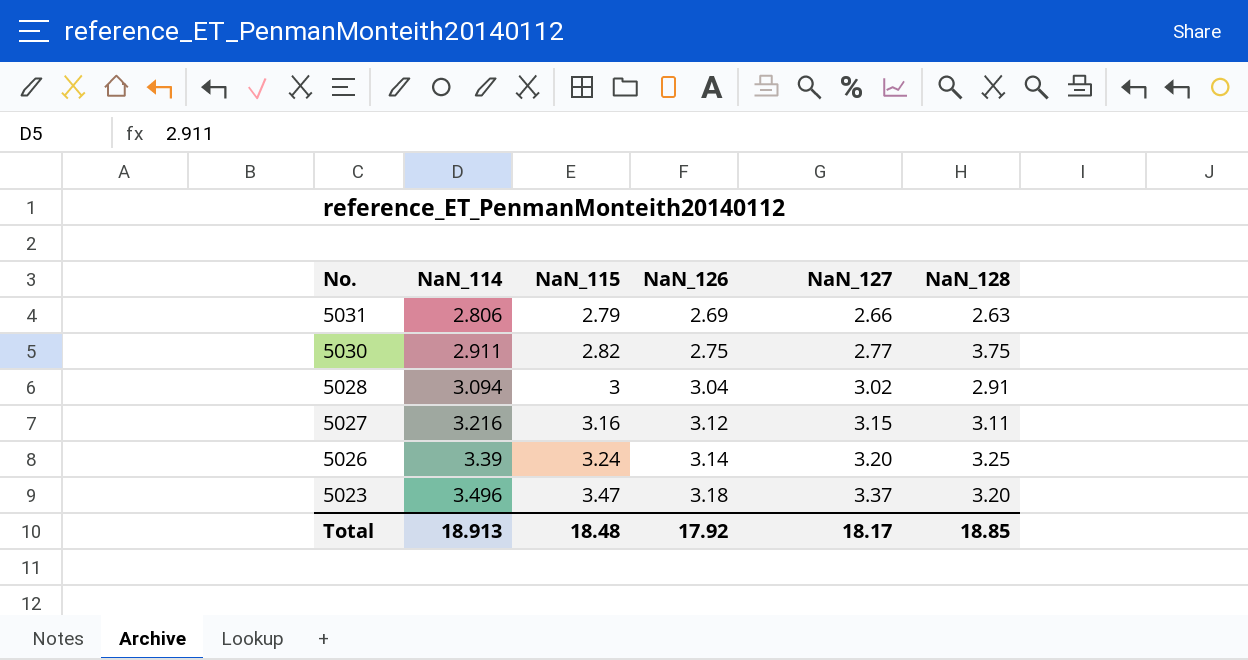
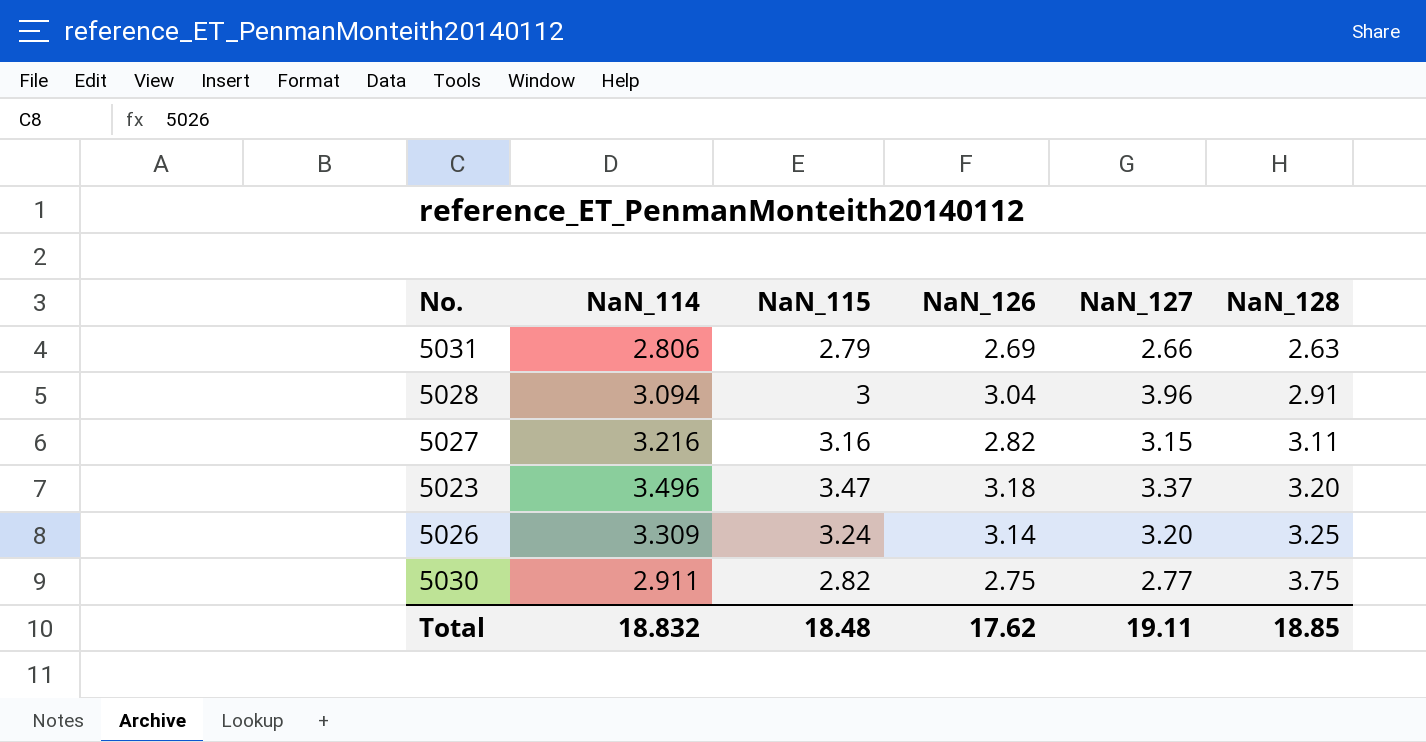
row order: No. descending -> NaN_128 ascending
5028 | NaN_127: 3.02 -> 3.96
5027 | NaN_126: 3.12 -> 2.82
5026 | NaN_114: 3.39 -> 3.309
Total | NaN_114: 18.913 -> 18.832
Total | NaN_126: 17.92 -> 17.62
Total | NaN_127: 18.17 -> 19.11

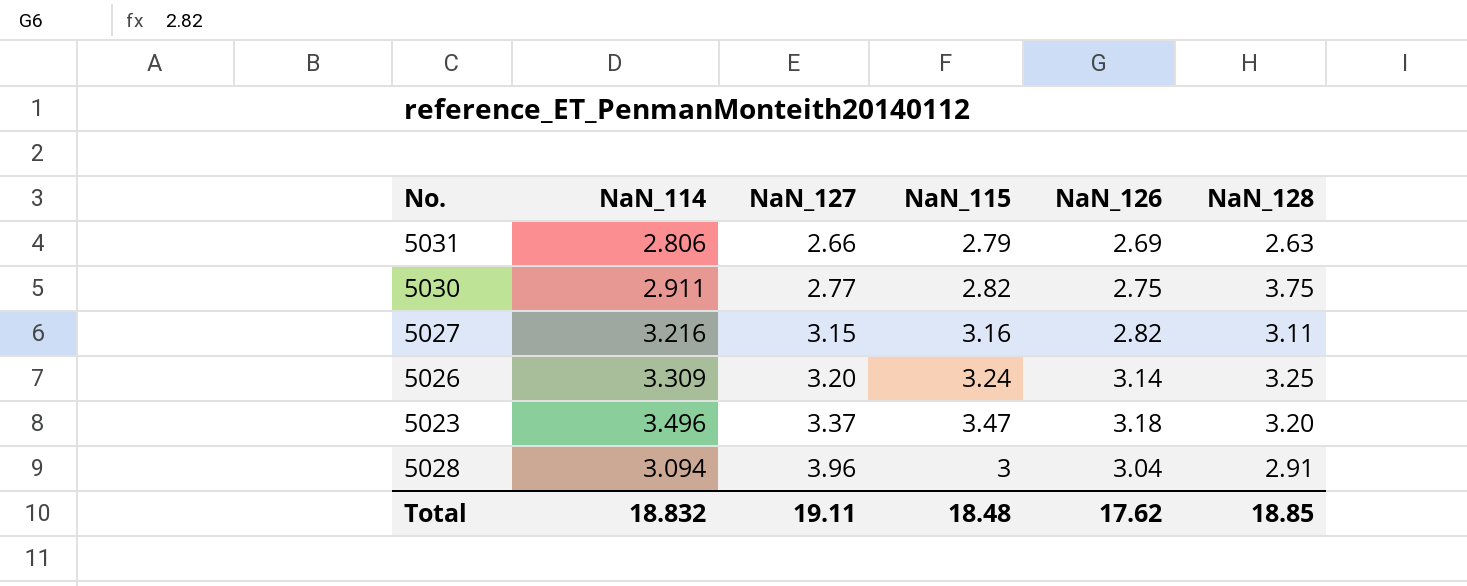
row order: NaN_128 ascending -> NaN_127 ascending
column NaN_127 | position: 5 -> 3

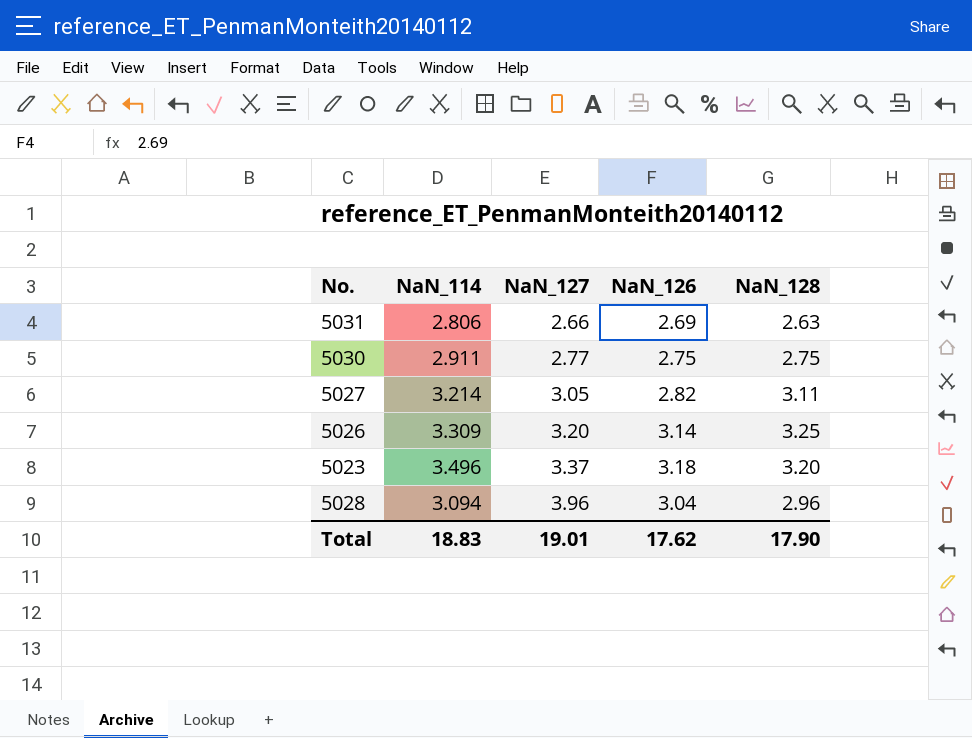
column NaN_115 | position: 4 -> none
5030 | NaN_128: 3.75 -> 2.75
5027 | NaN_114: 3.216 -> 3.214
5027 | NaN_127: 3.15 -> 3.05
5028 | NaN_128: 2.91 -> 2.96
Total | NaN_114: 18.832 -> 18.83
Total | NaN_127: 19.11 -> 19.01
Total | NaN_128: 18.85 -> 17.90

